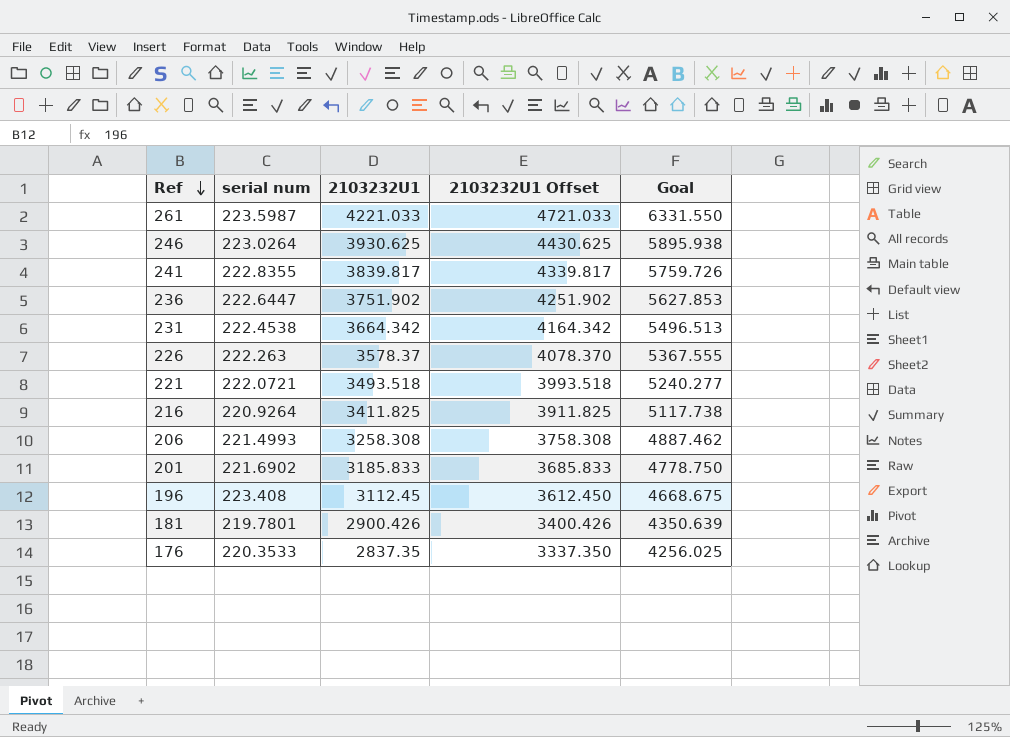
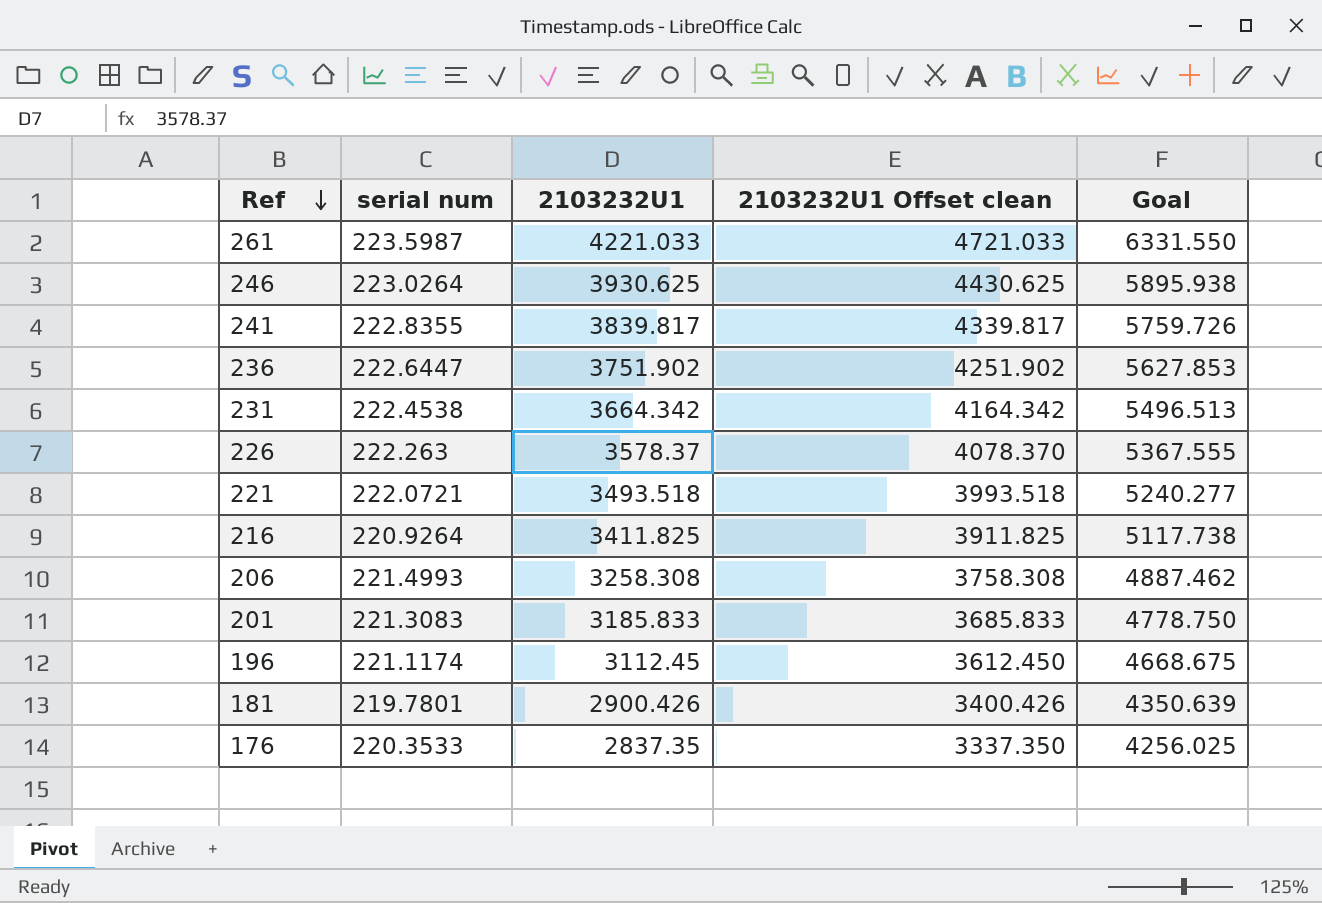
column name: 2103232U1 Offset -> 2103232U1 Offset clean
201 | serial num: 221.6902 -> 221.3083
196 | serial num: 223.408 -> 221.1174

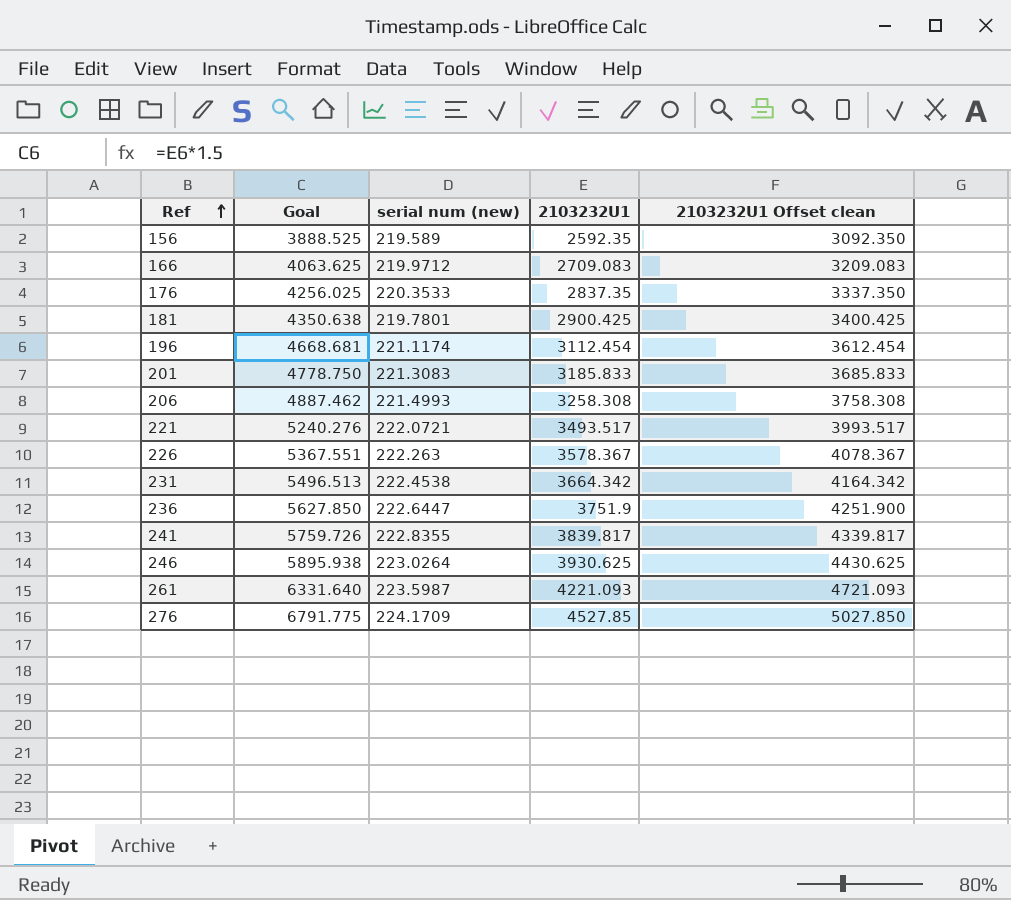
row order: Ref descending -> Ref ascending
column Goal | position: 5 -> 2
column name: serial num -> serial num (new)
row 216: 220.9264 | 3411.825 | 3911.825 | 5117.738 -> none
row 156: none -> 3888.525 | 219.589 | 2592.35 | 3092.350
row 166: none -> 4063.625 | 219.9712 | 2709.083 | 3209.083
181 | Goal: 4350.639 -> 4350.638
181 | 2103232U1: 2900.426 -> 2900.425
181 | 2103232U1 Offset clean: 3400.426 -> 3400.425
196 | Goal: 4668.675 -> 4668.681
196 | 2103232U1: 3112.45 -> 3112.454
196 | 2103232U1 Offset clean: 3612.450 -> 3612.454
221 | Goal: 5240.277 -> 5240.276
221 | 2103232U1: 3493.518 -> 3493.517
221 | 2103232U1 Offset clean: 3993.518 -> 3993.517
226 | Goal: 5367.555 -> 5367.551
226 | 2103232U1: 3578.37 -> 3578.367
226 | 2103232U1 Offset clean: 4078.370 -> 4078.367
236 | Goal: 5627.853 -> 5627.850
236 | 2103232U1: 3751.902 -> 3751.9
236 | 2103232U1 Offset clean: 4251.902 -> 4251.900
261 | Goal: 6331.550 -> 6331.640
261 | 2103232U1: 4221.033 -> 4221.093
261 | 2103232U1 Offset clean: 4721.033 -> 4721.093
row 276: none -> 6791.775 | 224.1709 | 4527.85 | 5027.850

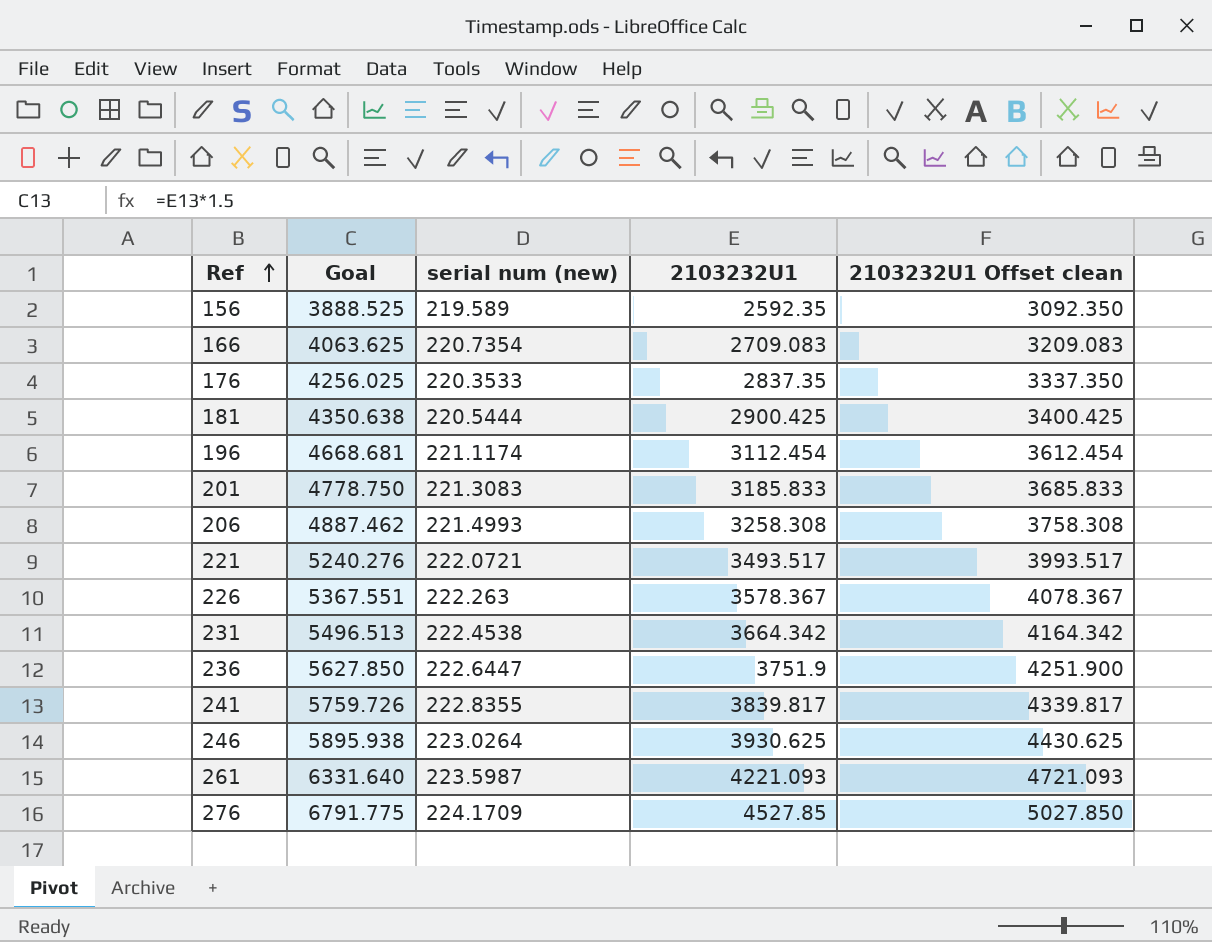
166 | serial num (new): 219.9712 -> 220.7354
181 | serial num (new): 219.7801 -> 220.5444

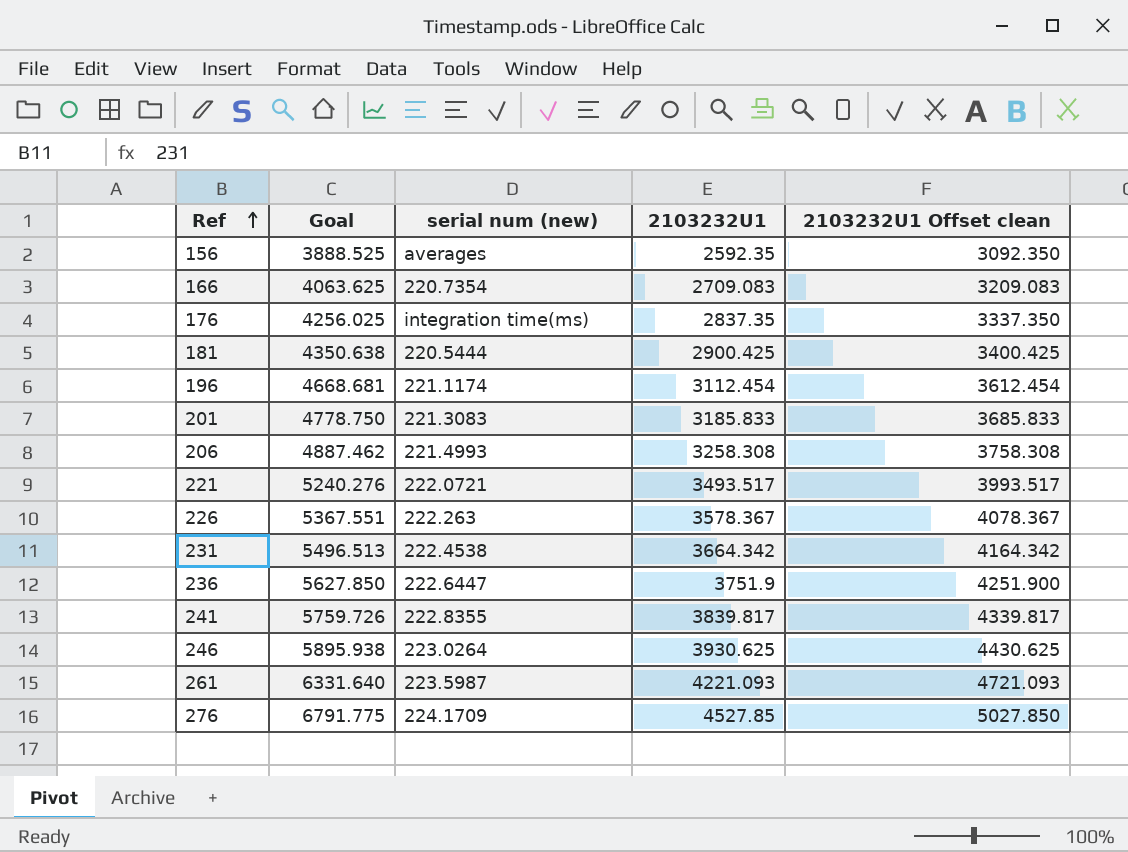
156 | serial num (new): 219.589 -> averages
176 | serial num (new): 220.3533 -> integration time(ms)

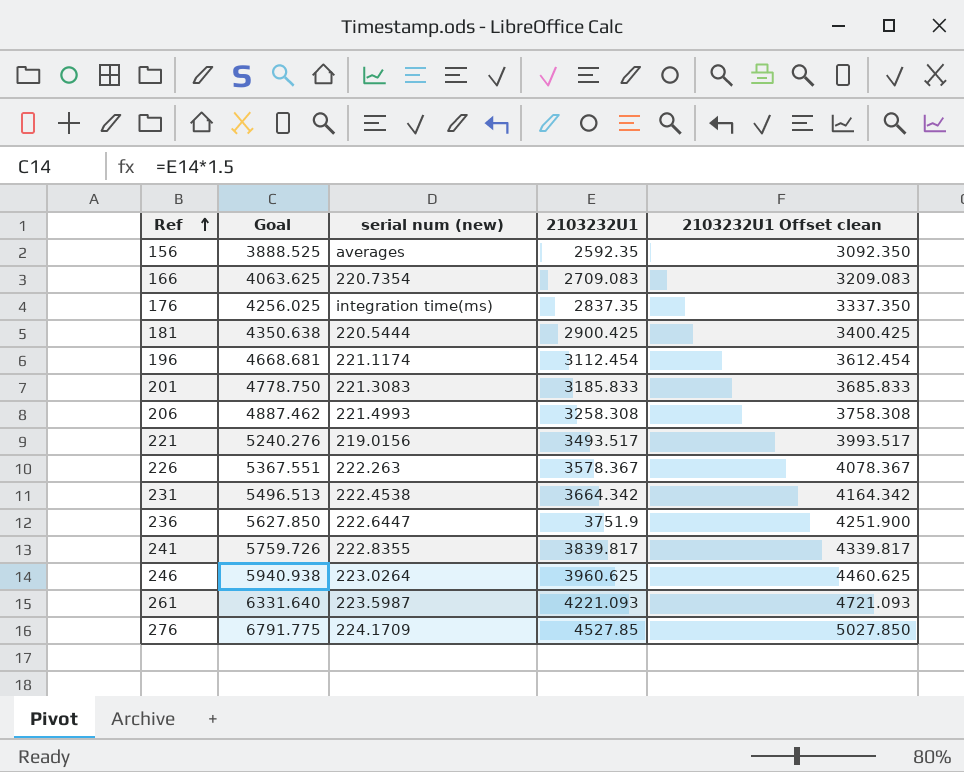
221 | serial num (new): 222.0721 -> 219.0156
246 | Goal: 5895.938 -> 5940.938
246 | 2103232U1: 3930.625 -> 3960.625
246 | 2103232U1 Offset clean: 4430.625 -> 4460.625

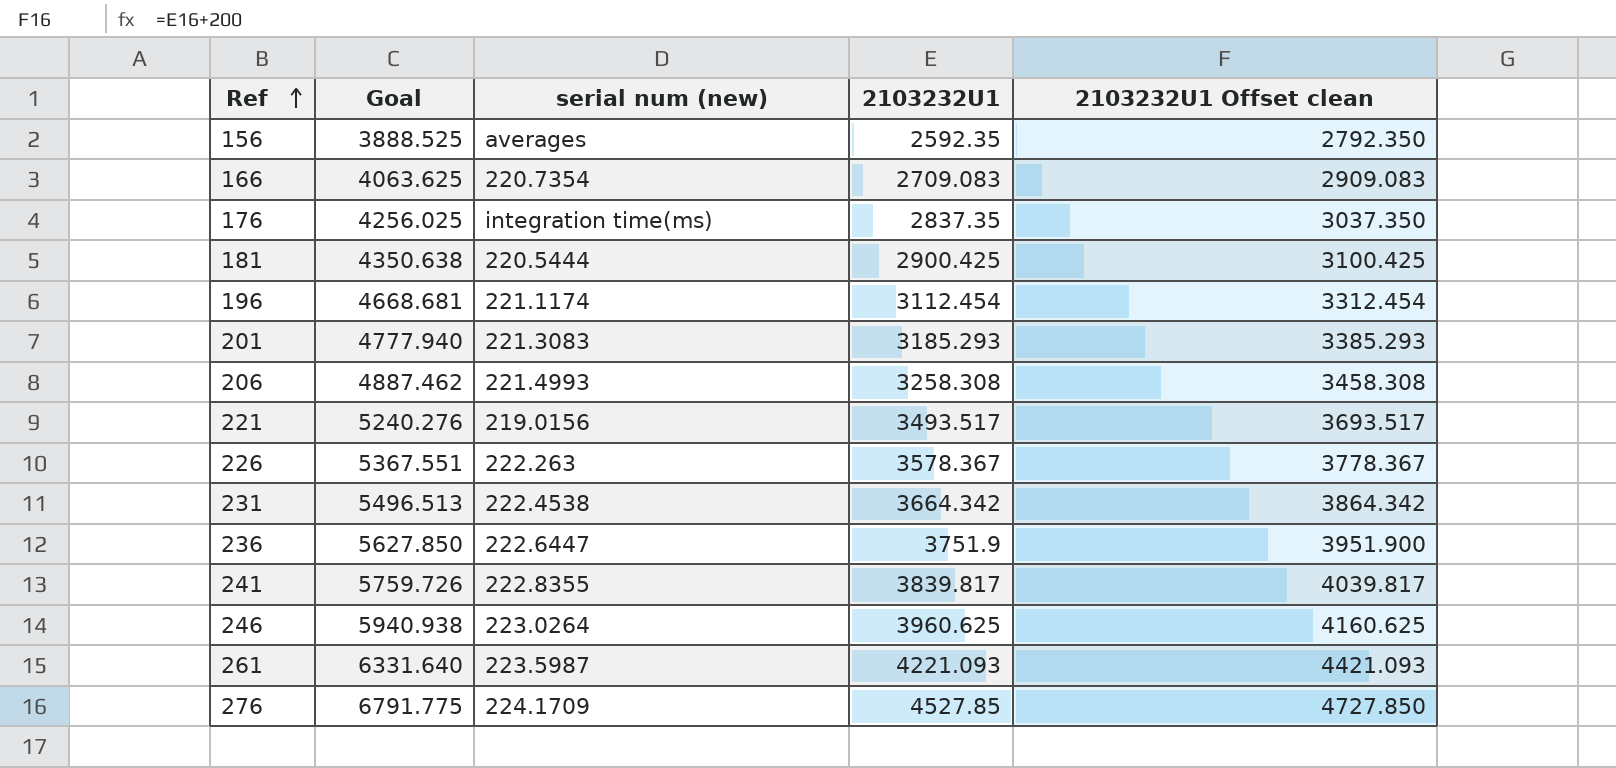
column 2103232U1 Offset clean | formula: [2103232U1] + 500 -> [2103232U1] + 200
201 | Goal: 4778.750 -> 4777.940
201 | 2103232U1: 3185.833 -> 3185.293

